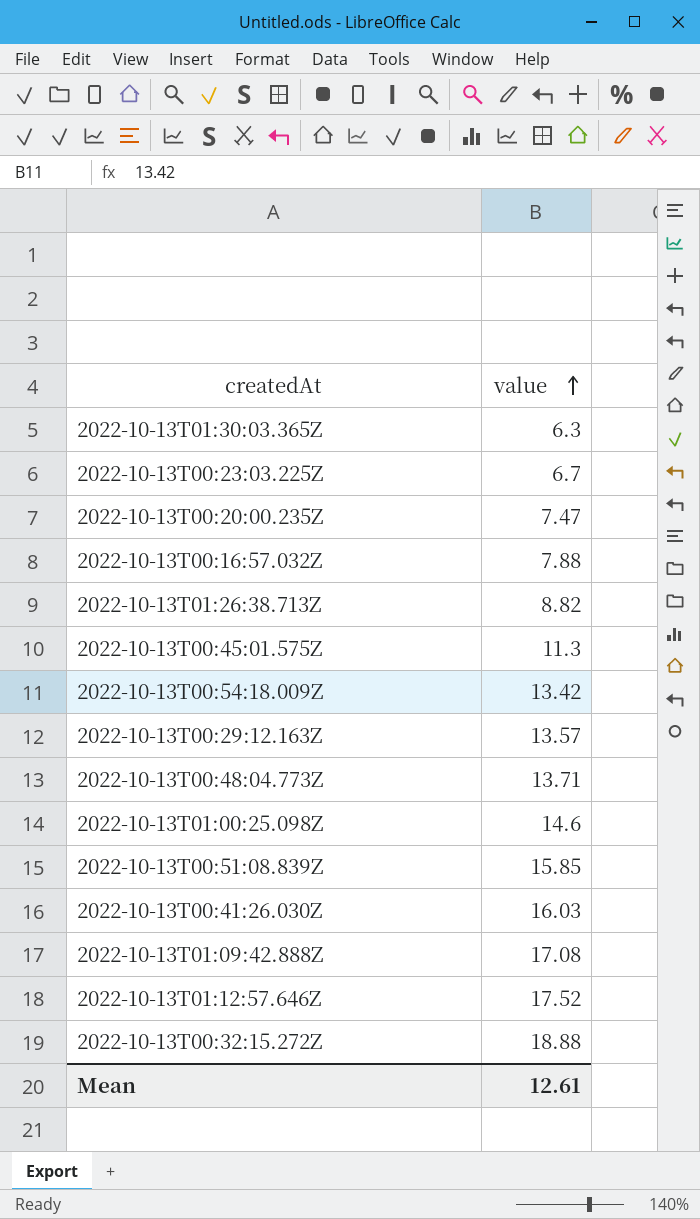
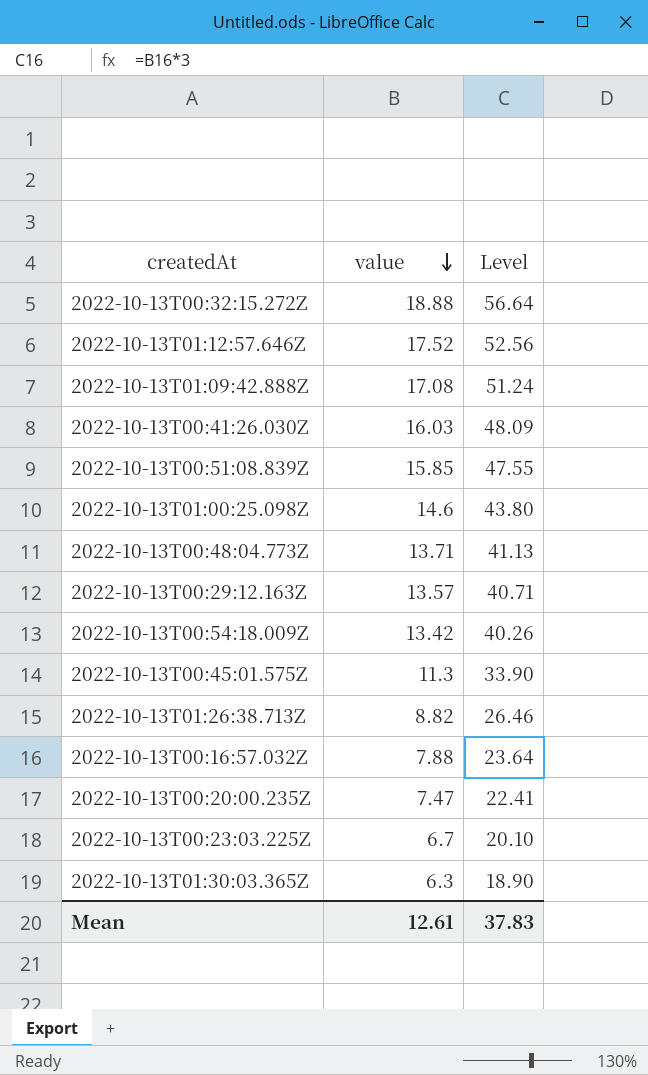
row order: value ascending -> value descending
column Level | formula: none -> [value] * 3

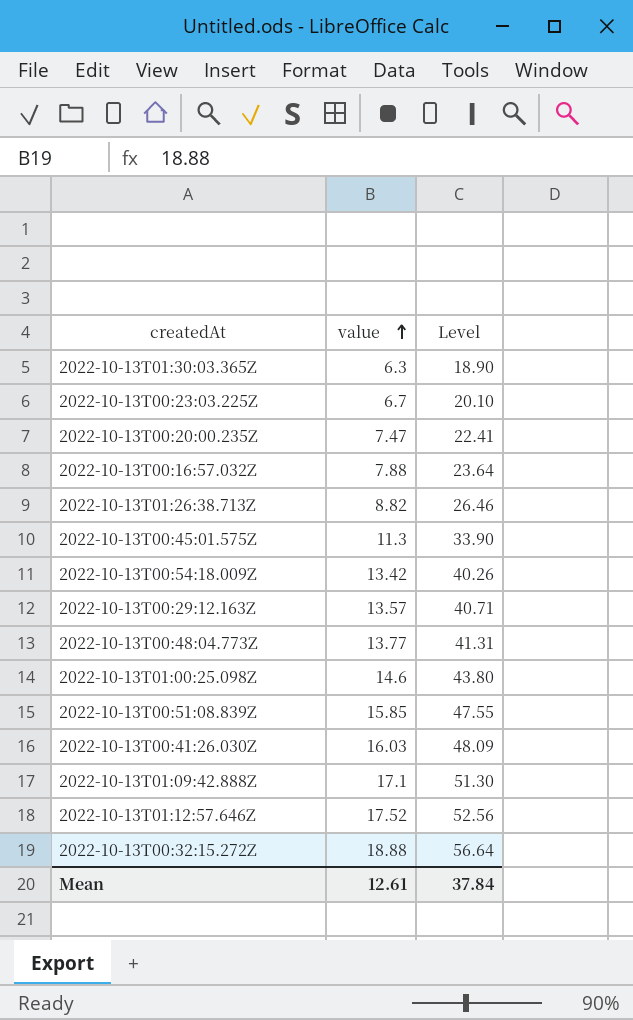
row order: value descending -> value ascending
2022-10-13T00:48:04.773Z | value: 13.71 -> 13.77
2022-10-13T00:48:04.773Z | Level: 41.13 -> 41.31
2022-10-13T01:09:42.888Z | value: 17.08 -> 17.1
2022-10-13T01:09:42.888Z | Level: 51.24 -> 51.30
Mean | Level: 37.83 -> 37.84

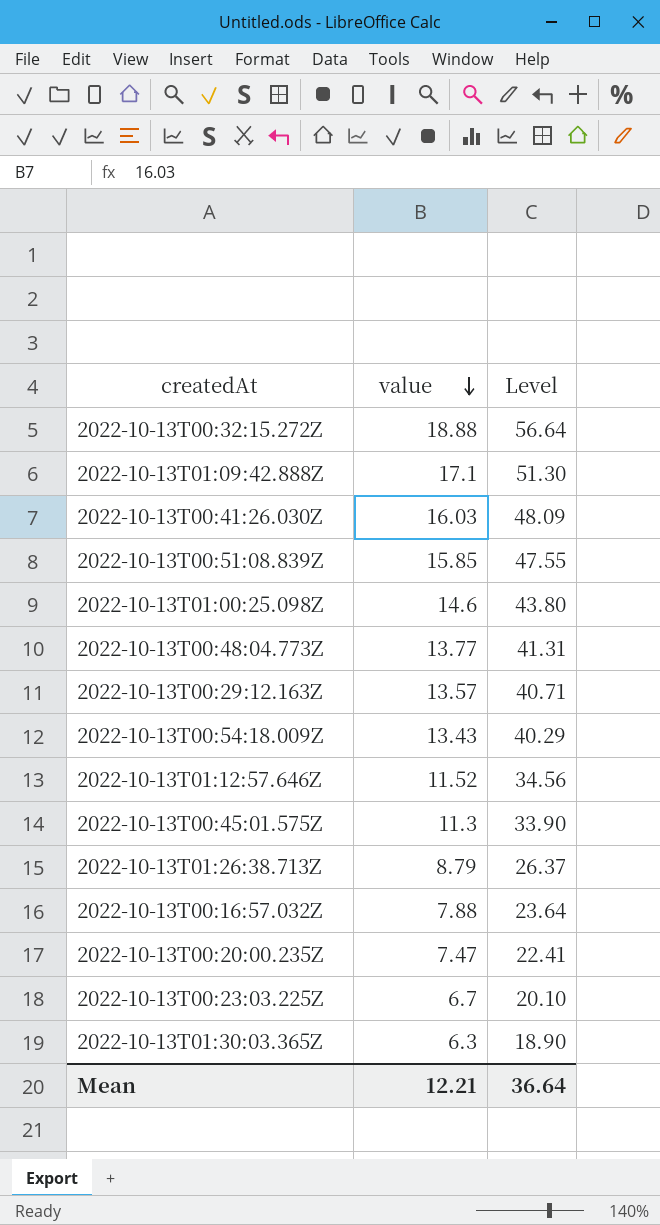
row order: value ascending -> value descending
2022-10-13T00:54:18.009Z | value: 13.42 -> 13.43
2022-10-13T00:54:18.009Z | Level: 40.26 -> 40.29
2022-10-13T01:12:57.646Z | value: 17.52 -> 11.52
2022-10-13T01:12:57.646Z | Level: 52.56 -> 34.56
2022-10-13T01:26:38.713Z | value: 8.82 -> 8.79
2022-10-13T01:26:38.713Z | Level: 26.46 -> 26.37
Mean | value: 12.61 -> 12.21
Mean | Level: 37.84 -> 36.64

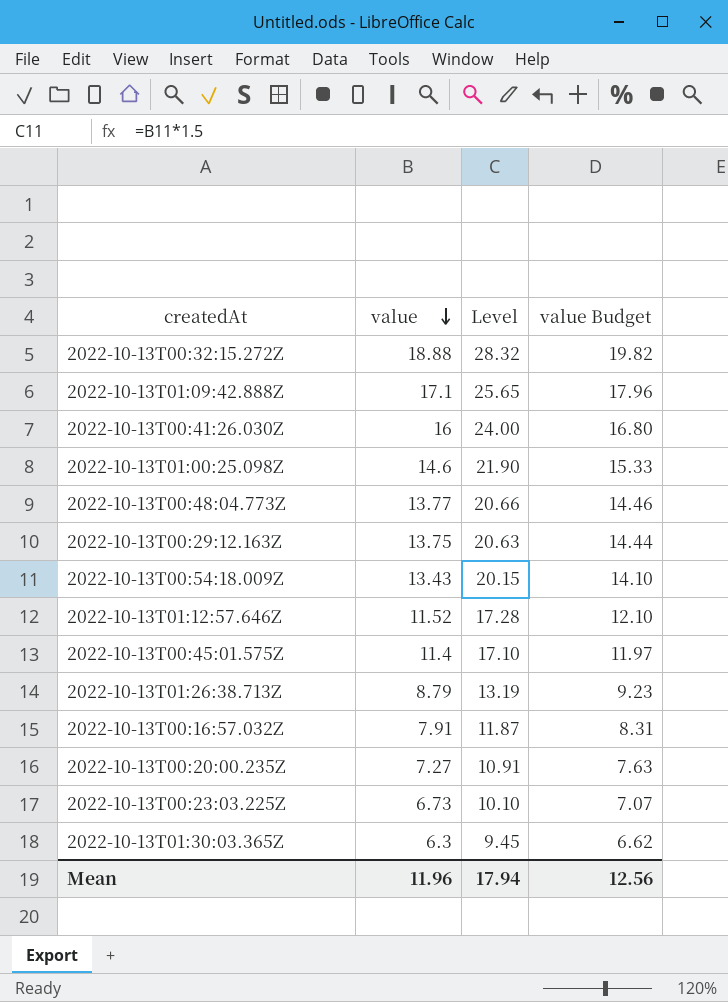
column Level | formula: [value] * 3 -> [value] * 1.5
column value Budget | formula: none -> [value] * 1.05
row 2022-10-13T00:51:08.839Z: 15.85 | 47.55 -> none
2022-10-13T00:41:26.030Z | value: 16.03 -> 16
2022-10-13T00:29:12.163Z | value: 13.57 -> 13.75
2022-10-13T00:45:01.575Z | value: 11.3 -> 11.4
2022-10-13T00:16:57.032Z | value: 7.88 -> 7.91
2022-10-13T00:20:00.235Z | value: 7.47 -> 7.27
2022-10-13T00:23:03.225Z | value: 6.7 -> 6.73
Mean | value: 12.21 -> 11.96
Mean | Level: 36.64 -> 17.94

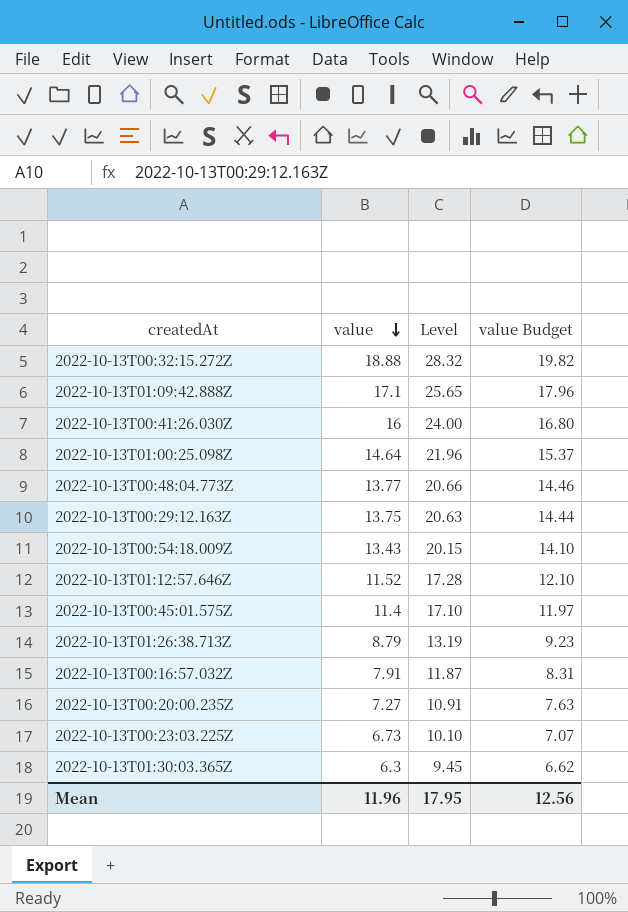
2022-10-13T01:00:25.098Z | value: 14.6 -> 14.64
2022-10-13T01:00:25.098Z | Level: 21.90 -> 21.96
2022-10-13T01:00:25.098Z | value Budget: 15.33 -> 15.37
Mean | Level: 17.94 -> 17.95

